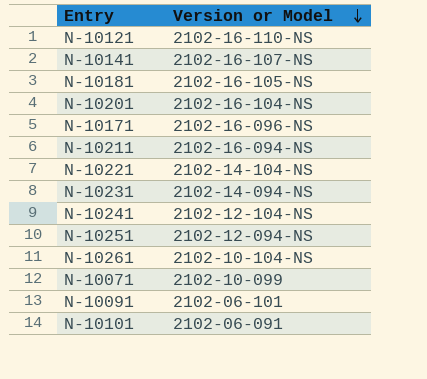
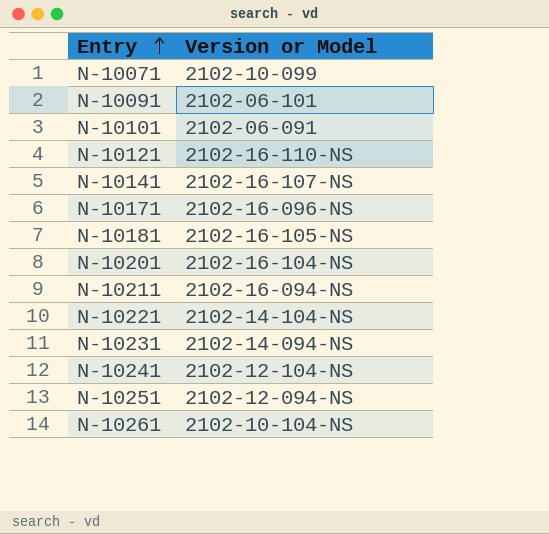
row order: Version or Model descending -> Entry ascending

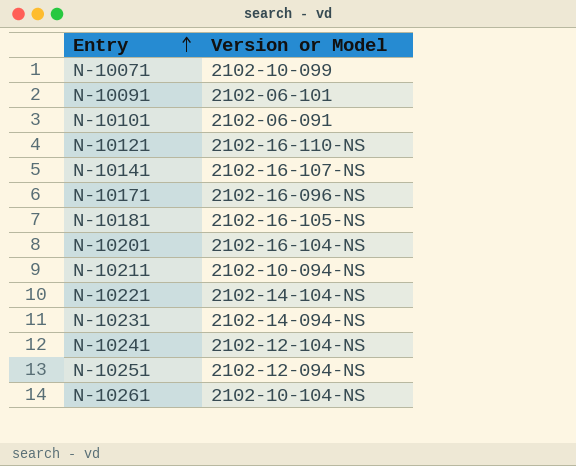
N-10211 | Version or Model: 2102-16-094-NS -> 2102-10-094-NS

